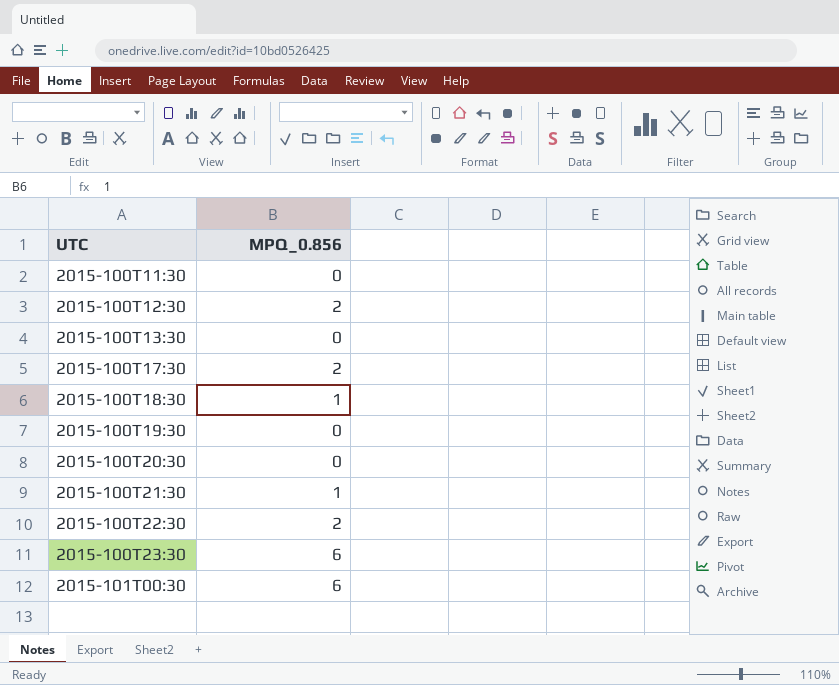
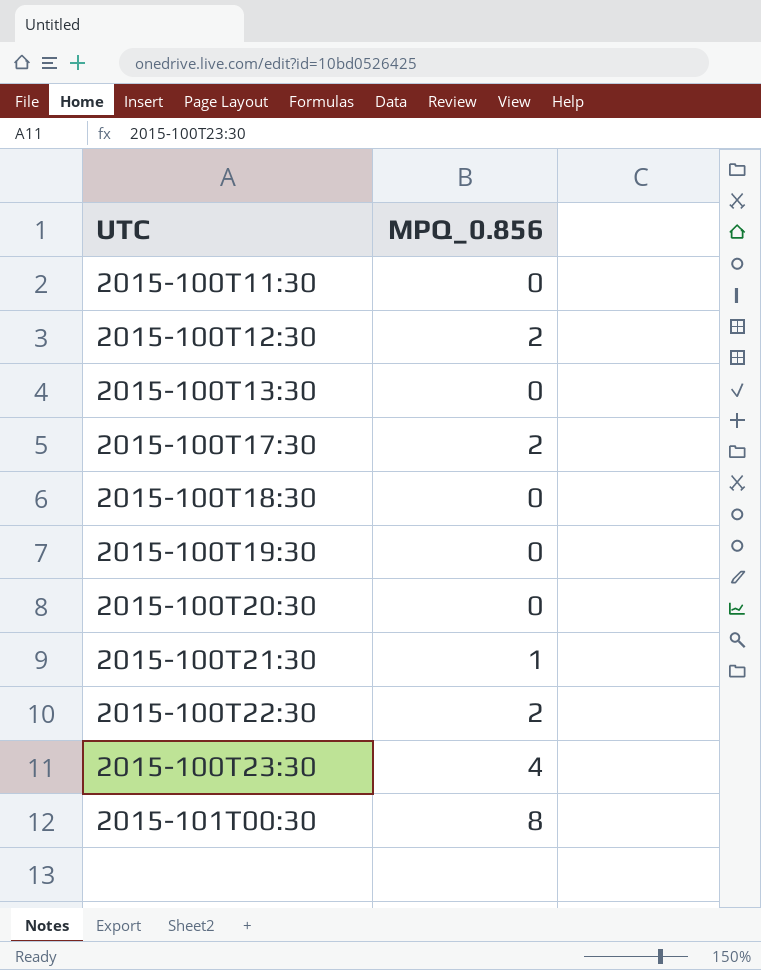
2015-100T18:30 | MPQ_0.856: 1 -> 0
2015-100T23:30 | MPQ_0.856: 6 -> 4
2015-101T00:30 | MPQ_0.856: 6 -> 8

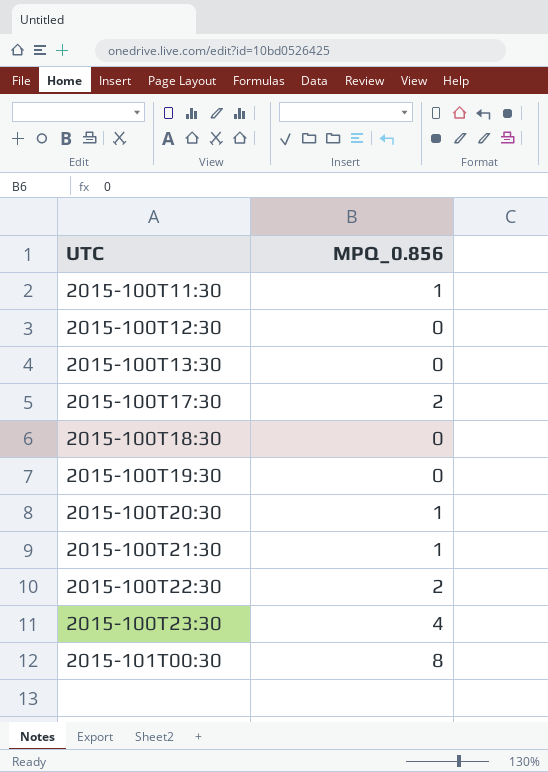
2015-100T11:30 | MPQ_0.856: 0 -> 1
2015-100T12:30 | MPQ_0.856: 2 -> 0
2015-100T20:30 | MPQ_0.856: 0 -> 1

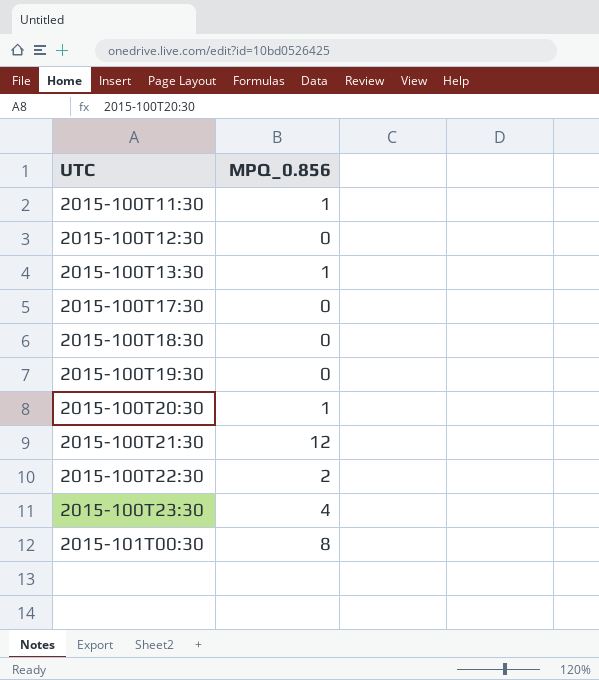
2015-100T13:30 | MPQ_0.856: 0 -> 1
2015-100T17:30 | MPQ_0.856: 2 -> 0
2015-100T21:30 | MPQ_0.856: 1 -> 12

